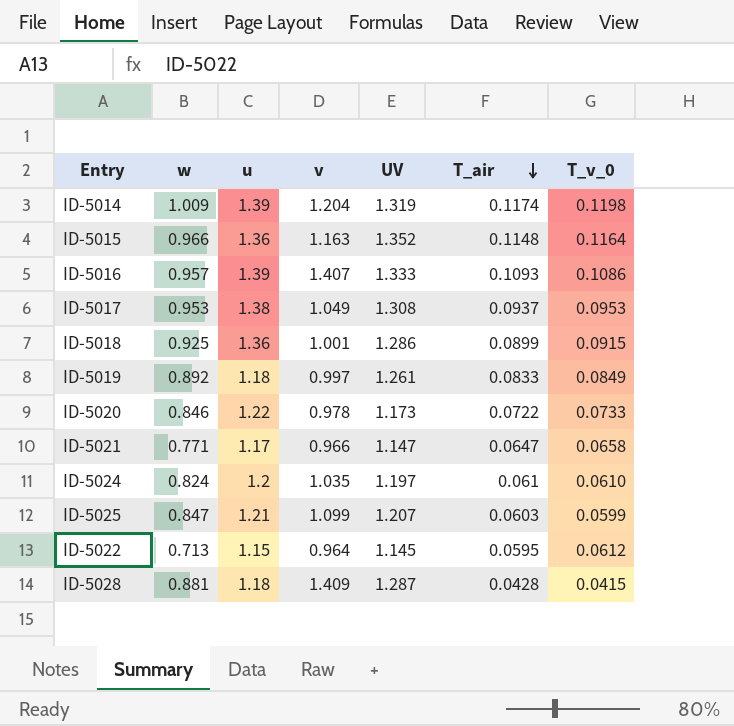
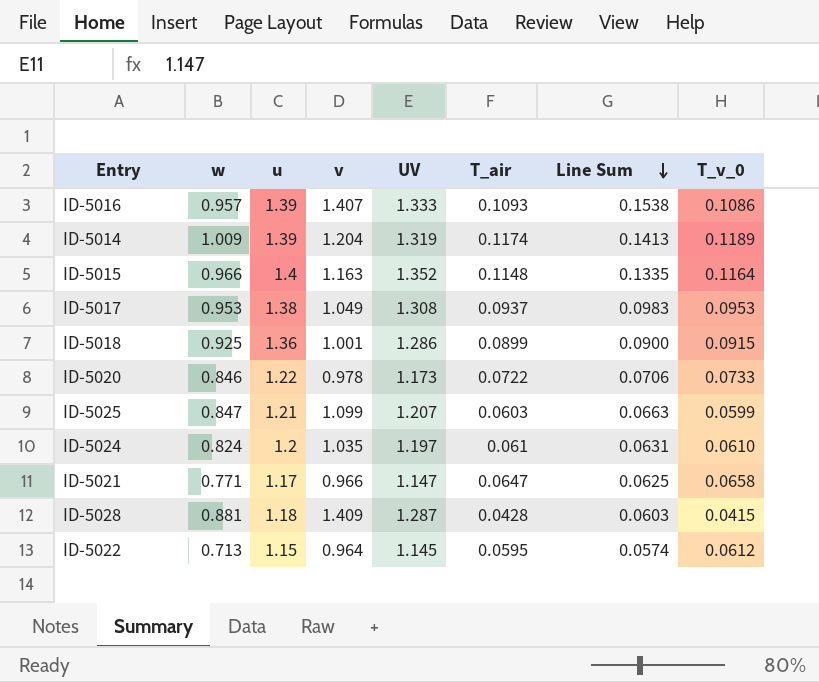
row order: T_air descending -> Line Sum descending
column Line Sum | formula: none -> [v] * [T_air]
row ID-5019: 0.892 | 1.18 | 0.997 | 1.261 | 0.0833 | 0.0849 -> none
ID-5014 | T_v_0: 0.1198 -> 0.1189
ID-5015 | u: 1.36 -> 1.4

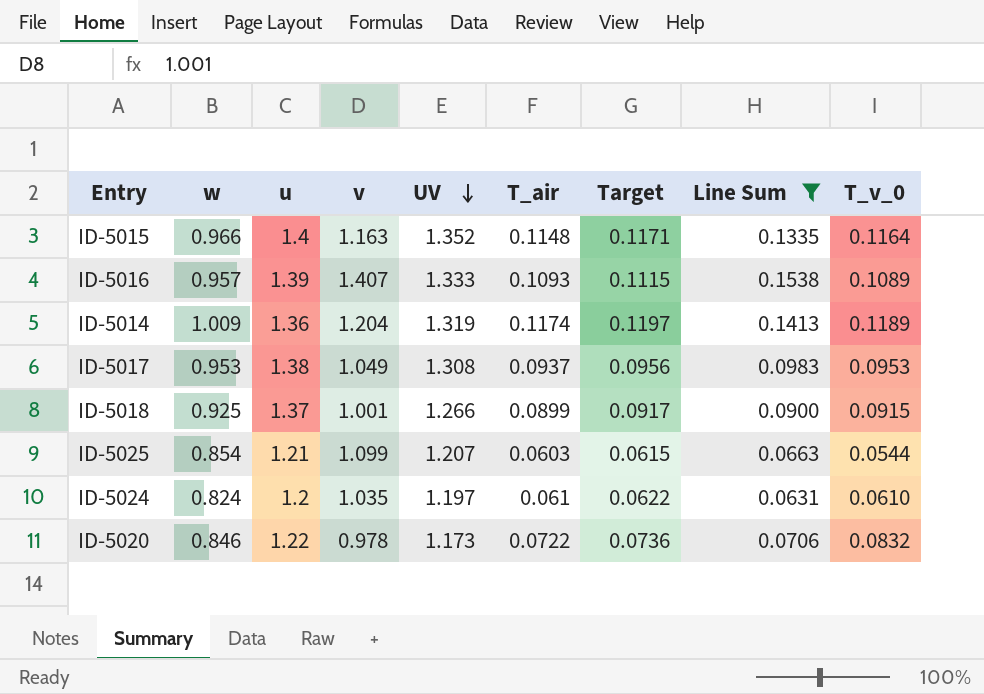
filter: none -> Line Sum >= 0.0631
row order: Line Sum descending -> UV descending
column Target | formula: none -> [T_air] * 1.02
ID-5016 | T_v_0: 0.1086 -> 0.1089
ID-5014 | u: 1.39 -> 1.36
ID-5018 | u: 1.36 -> 1.37
ID-5018 | UV: 1.286 -> 1.266
ID-5025 | w: 0.847 -> 0.854
ID-5025 | T_v_0: 0.0599 -> 0.0544
ID-5020 | T_v_0: 0.0733 -> 0.0832

